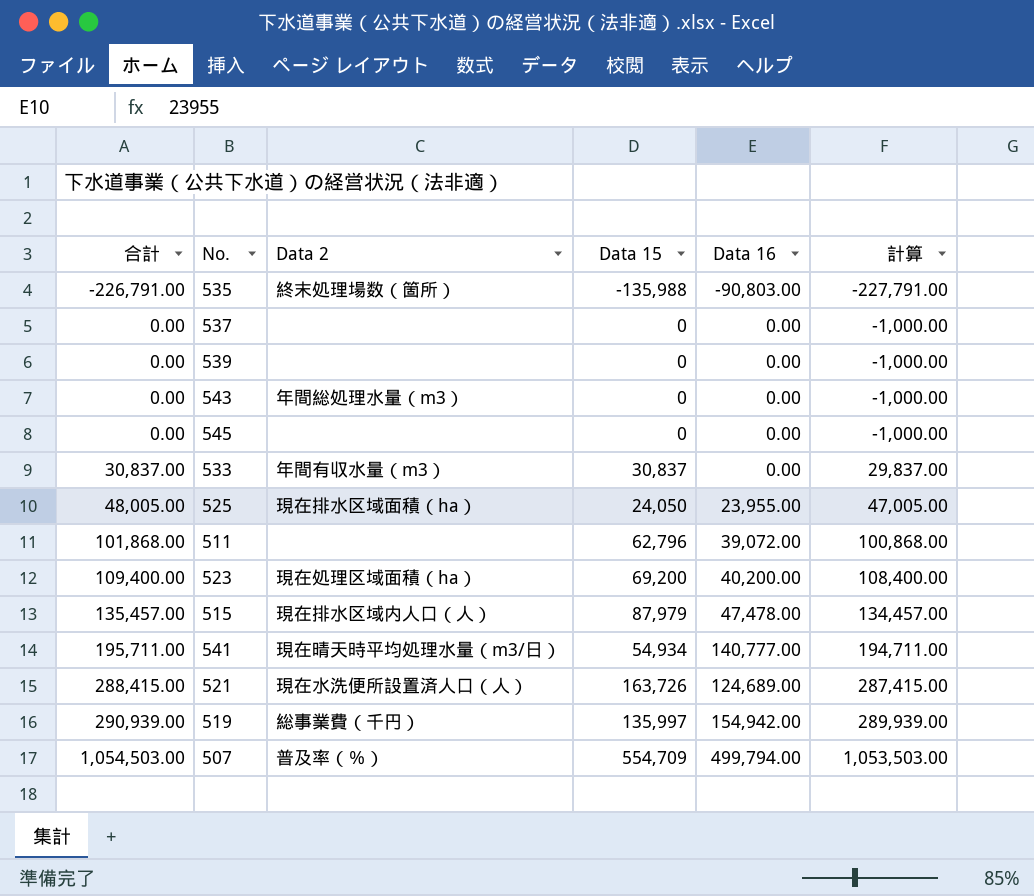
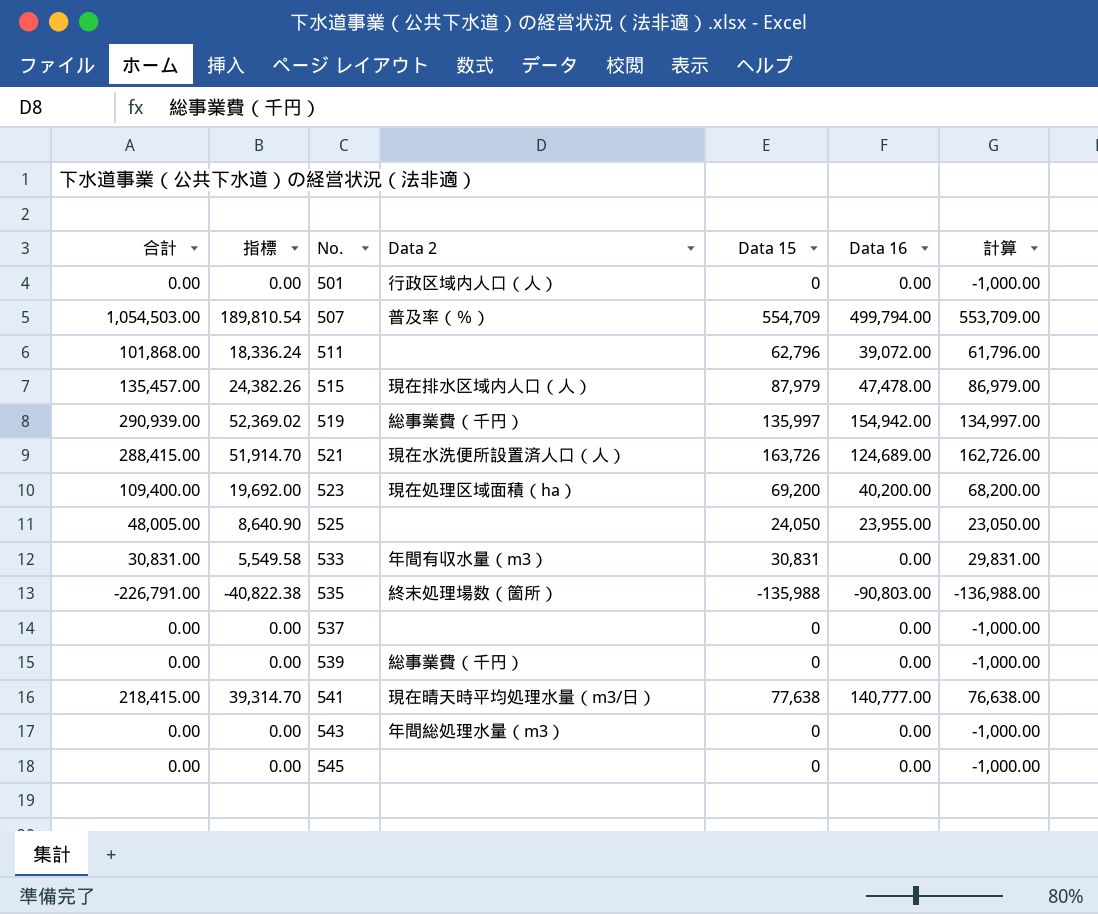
row order: 合計 ascending -> No. ascending
column 指標 | formula: none -> [合計] * 0.18
column 計算 | formula: [合計] - 1000 -> [Data 15] - 1000
row 501: none -> 0.00 | 0.00 | 行政区域内人口（人） | 0 | 0.00 | -1,000.00
525 | Data 2: 現在排水区域面積（ha） -> none
533 | 合計: 30,837.00 -> 30,831.00
533 | Data 15: 30,837 -> 30,831
539 | Data 2: none -> 総事業費（千円）
541 | 合計: 195,711.00 -> 218,415.00
541 | Data 15: 54,934 -> 77,638

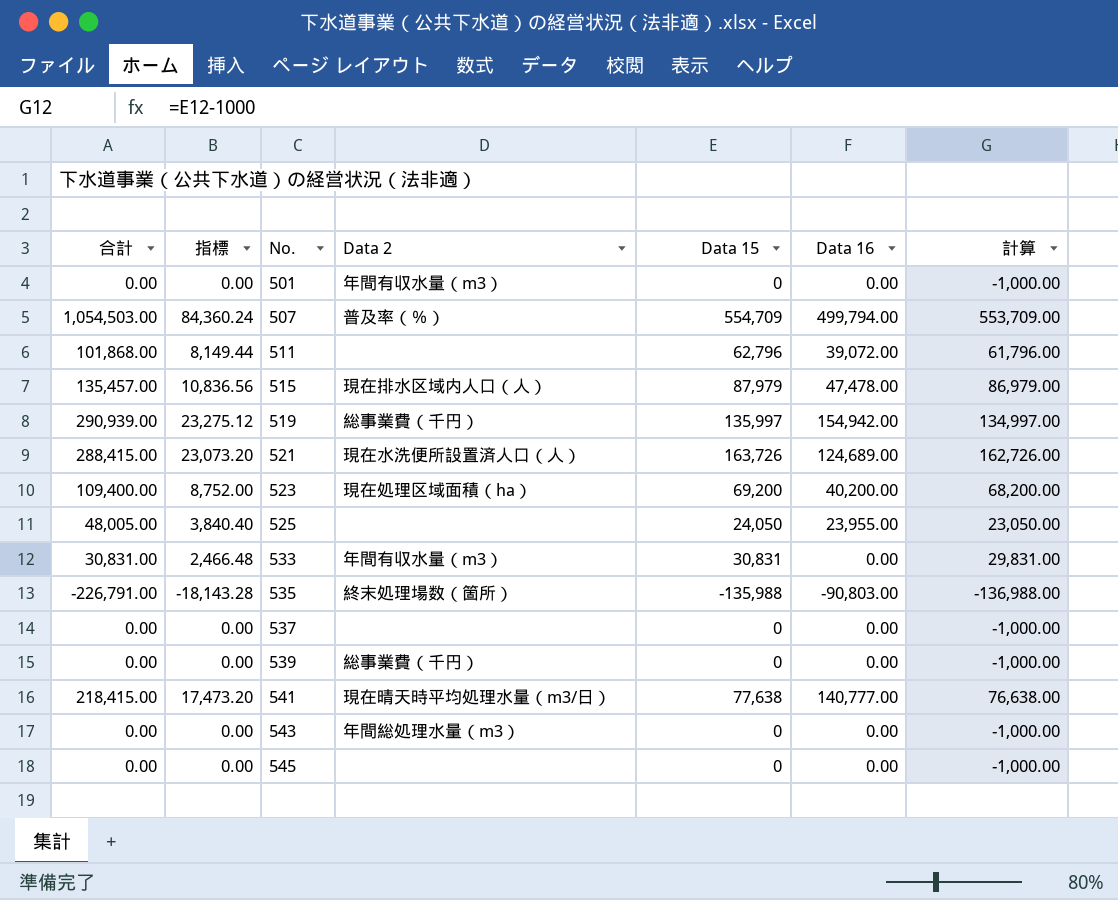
column 指標 | formula: [合計] * 0.18 -> [合計] * 0.08
501 | Data 2: 行政区域内人口（人） -> 年間有収水量（m3）

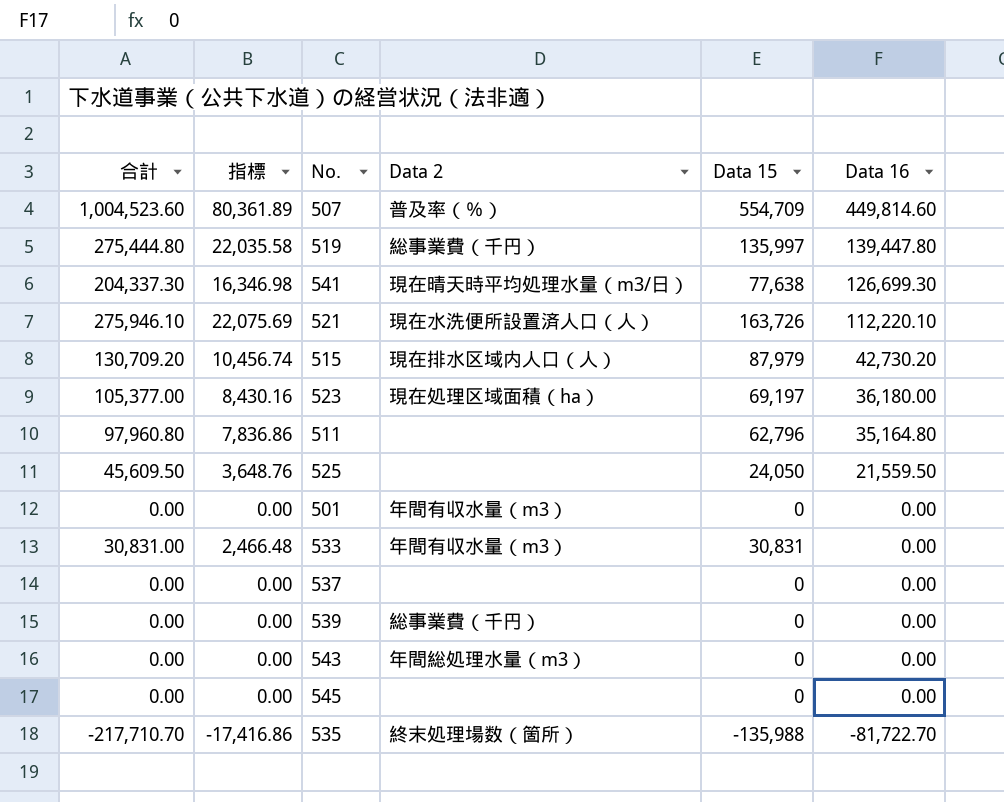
row order: No. ascending -> Data 16 descending
column 計算 | formula: [Data 15] - 1000 -> none
507 | 合計: 1,054,503.00 -> 1,004,523.60
507 | 指標: 84,360.24 -> 80,361.89
507 | Data 16: 499,794.00 -> 449,814.60
519 | 合計: 290,939.00 -> 275,444.80
519 | 指標: 23,275.12 -> 22,035.58
519 | Data 16: 154,942.00 -> 139,447.80
541 | 合計: 218,415.00 -> 204,337.30
541 | 指標: 17,473.20 -> 16,346.98
541 | Data 16: 140,777.00 -> 126,699.30
521 | 合計: 288,415.00 -> 275,946.10
521 | 指標: 23,073.20 -> 22,075.69
521 | Data 16: 124,689.00 -> 112,220.10
515 | 合計: 135,457.00 -> 130,709.20
515 | 指標: 10,836.56 -> 10,456.74
515 | Data 16: 47,478.00 -> 42,730.20
523 | 合計: 109,400.00 -> 105,377.00
523 | 指標: 8,752.00 -> 8,430.16
523 | Data 15: 69,200 -> 69,197
523 | Data 16: 40,200.00 -> 36,180.00
511 | 合計: 101,868.00 -> 97,960.80
511 | 指標: 8,149.44 -> 7,836.86
511 | Data 16: 39,072.00 -> 35,164.80
525 | 合計: 48,005.00 -> 45,609.50
525 | 指標: 3,840.40 -> 3,648.76
525 | Data 16: 23,955.00 -> 21,559.50
535 | 合計: -226,791.00 -> -217,710.70
535 | 指標: -18,143.28 -> -17,416.86
535 | Data 16: -90,803.00 -> -81,722.70

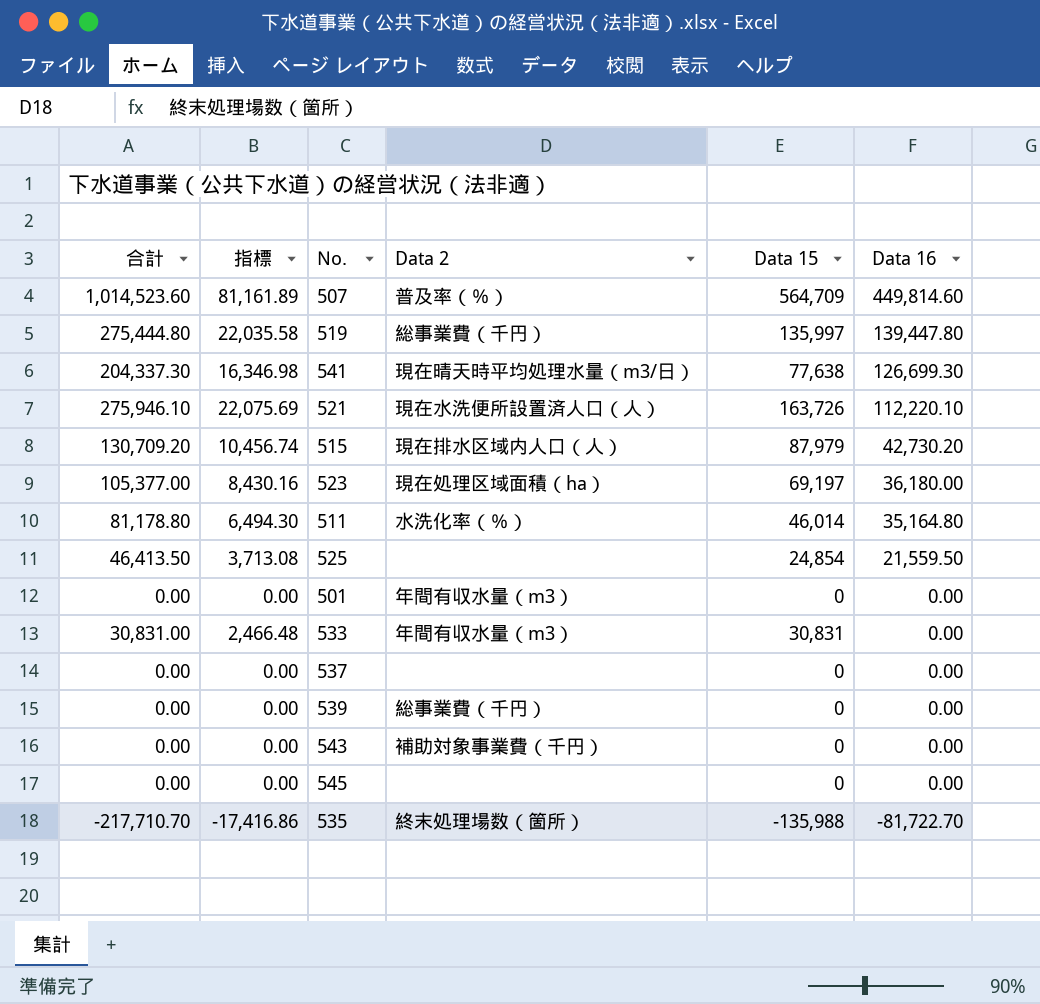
507 | 合計: 1,004,523.60 -> 1,014,523.60
507 | 指標: 80,361.89 -> 81,161.89
507 | Data 15: 554,709 -> 564,709
511 | 合計: 97,960.80 -> 81,178.80
511 | 指標: 7,836.86 -> 6,494.30
511 | Data 2: none -> 水洗化率（％）
511 | Data 15: 62,796 -> 46,014
525 | 合計: 45,609.50 -> 46,413.50
525 | 指標: 3,648.76 -> 3,713.08
525 | Data 15: 24,050 -> 24,854
543 | Data 2: 年間総処理水量（m3） -> 補助対象事業費（千円）

